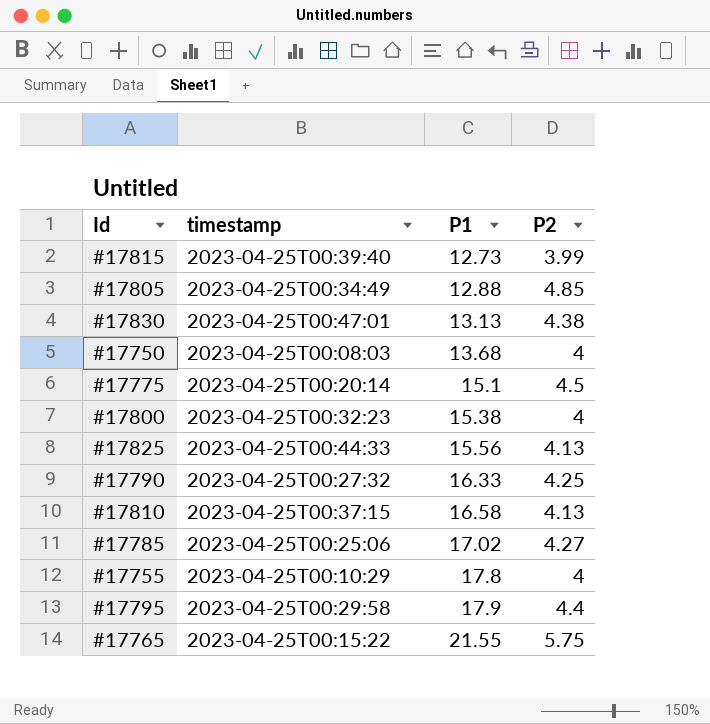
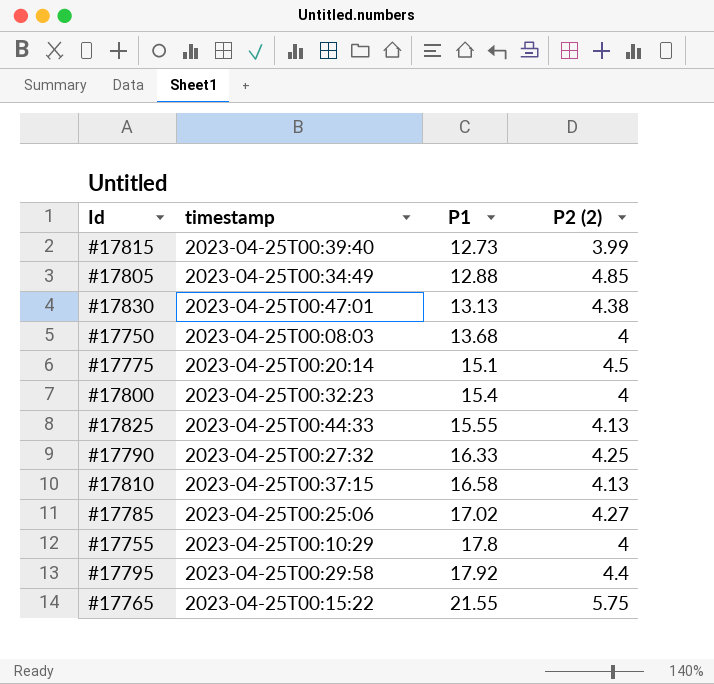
column name: P2 -> P2 (2)
#17800 | P1: 15.38 -> 15.4
#17825 | P1: 15.56 -> 15.55
#17795 | P1: 17.9 -> 17.92

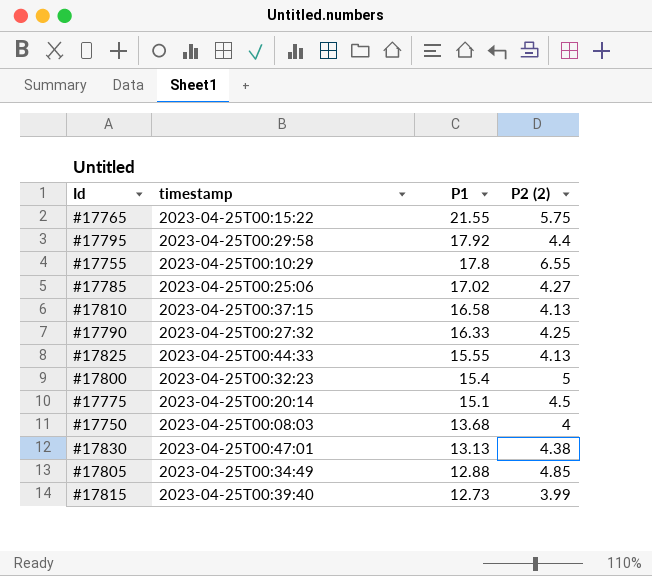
row order: P1 ascending -> P1 descending
#17755 | P2 (2): 4 -> 6.55
#17800 | P2 (2): 4 -> 5

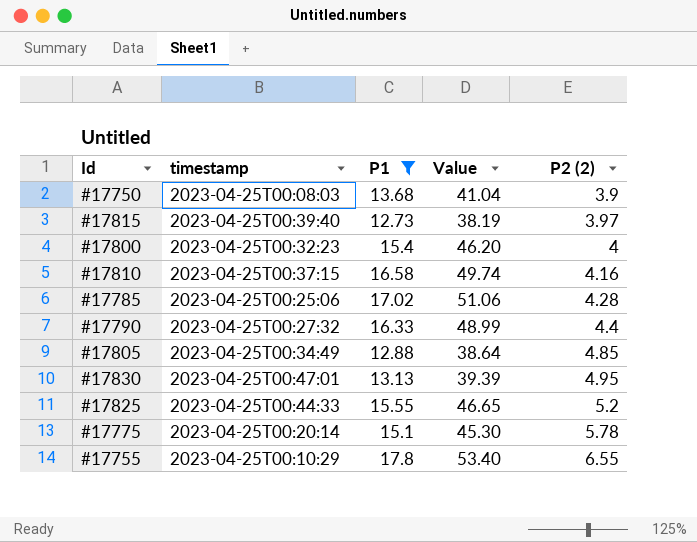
filter: none -> P1 <= 17.8
row order: P1 descending -> P2 (2) ascending
column Value | formula: none -> [P1] * 3
#17750 | P2 (2): 4 -> 3.9
#17815 | P2 (2): 3.99 -> 3.97
#17800 | P2 (2): 5 -> 4
#17810 | P2 (2): 4.13 -> 4.16
#17785 | P2 (2): 4.27 -> 4.28
#17790 | P2 (2): 4.25 -> 4.4
#17830 | P2 (2): 4.38 -> 4.95
#17825 | P2 (2): 4.13 -> 5.2
#17775 | P2 (2): 4.5 -> 5.78

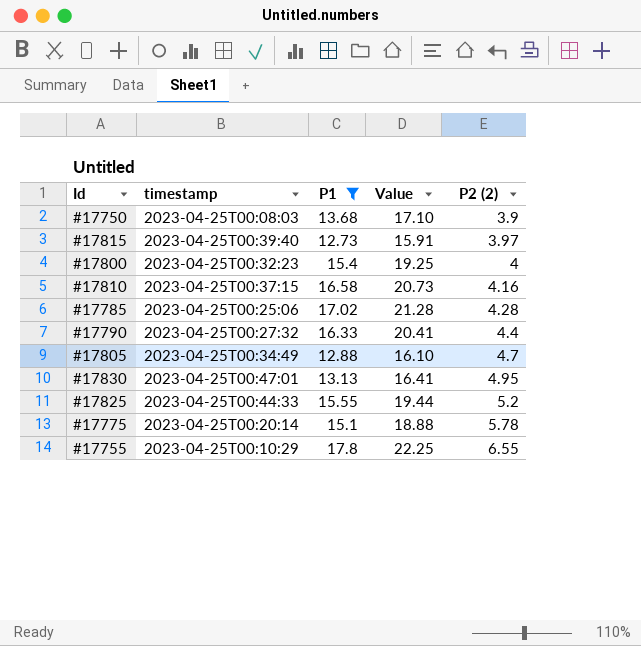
column Value | formula: [P1] * 3 -> [P1] * 1.25
#17805 | P2 (2): 4.85 -> 4.7

